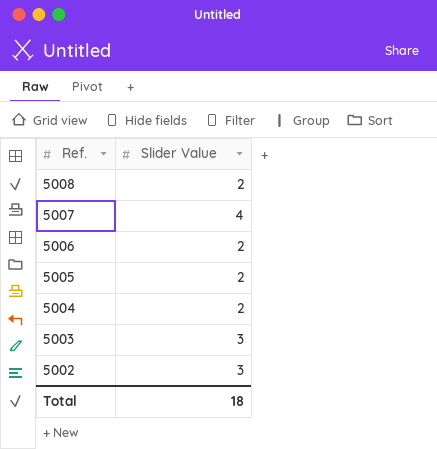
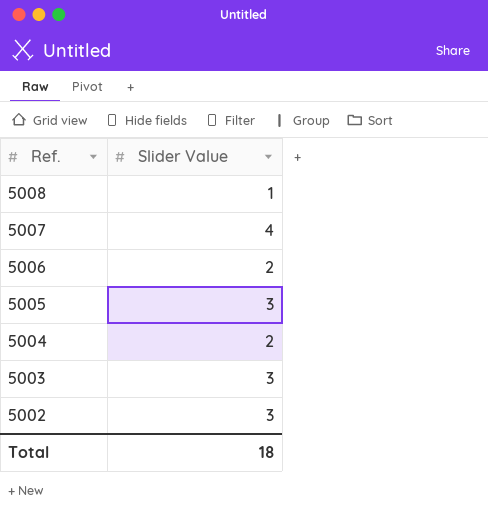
5008 | Slider Value: 2 -> 1
5005 | Slider Value: 2 -> 3

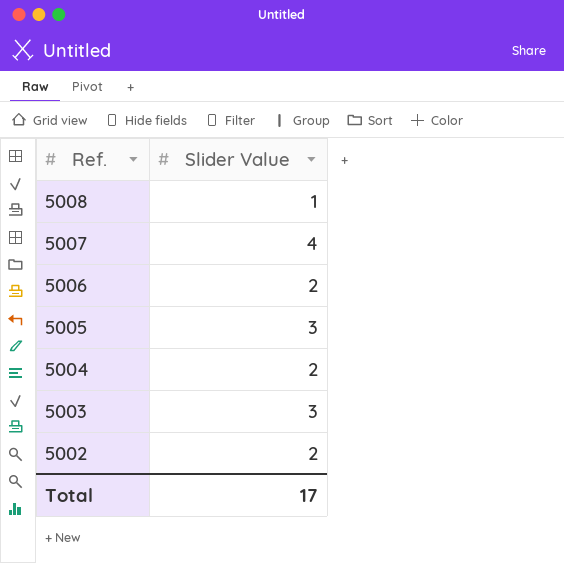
5002 | Slider Value: 3 -> 2
Total | Slider Value: 18 -> 17

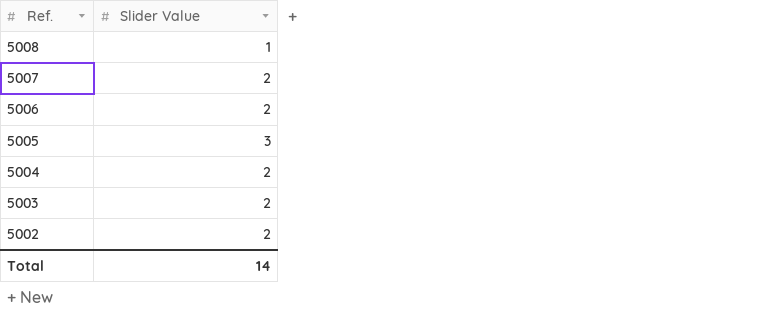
5007 | Slider Value: 4 -> 2
5003 | Slider Value: 3 -> 2
Total | Slider Value: 17 -> 14

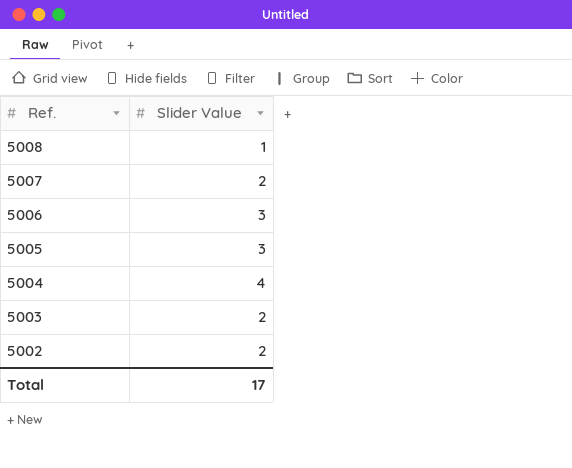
5006 | Slider Value: 2 -> 3
5004 | Slider Value: 2 -> 4
Total | Slider Value: 14 -> 17

